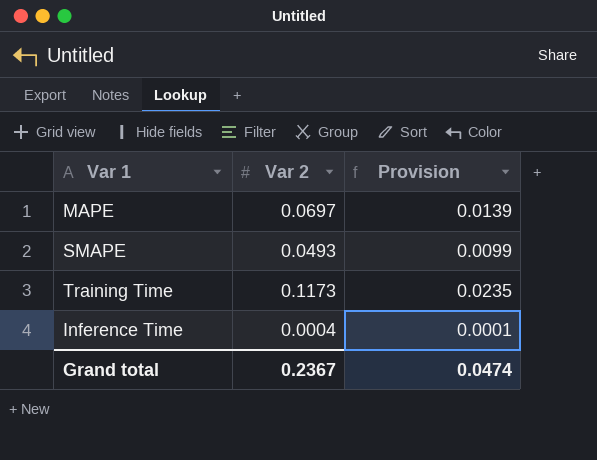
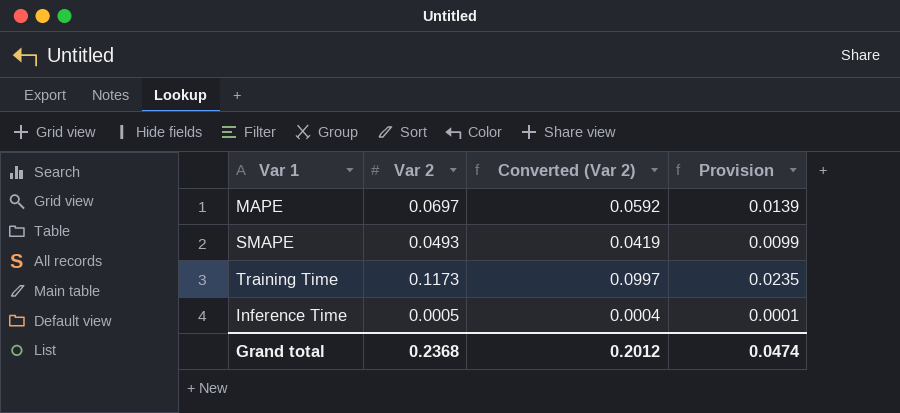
column Converted (Var 2) | formula: none -> [Var 2] * 0.85
Inference Time | Var 2: 0.0004 -> 0.0005
Grand total | Var 2: 0.2367 -> 0.2368

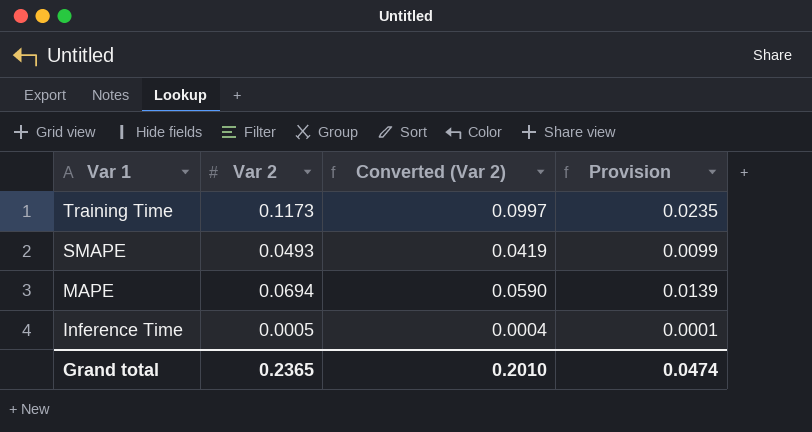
row order: none -> Var 1 descending
MAPE | Var 2: 0.0697 -> 0.0694
MAPE | Converted (Var 2): 0.0592 -> 0.0590
Grand total | Var 2: 0.2368 -> 0.2365
Grand total | Converted (Var 2): 0.2012 -> 0.2010

